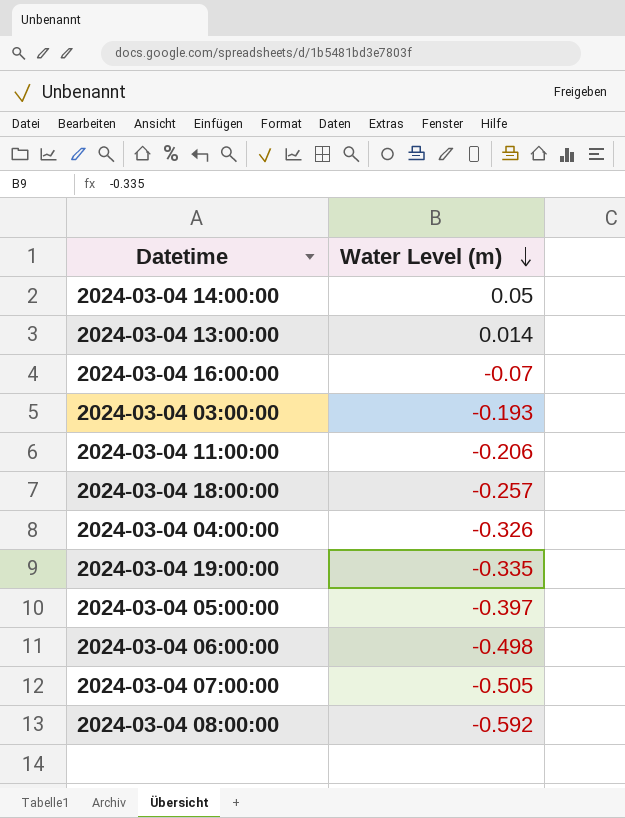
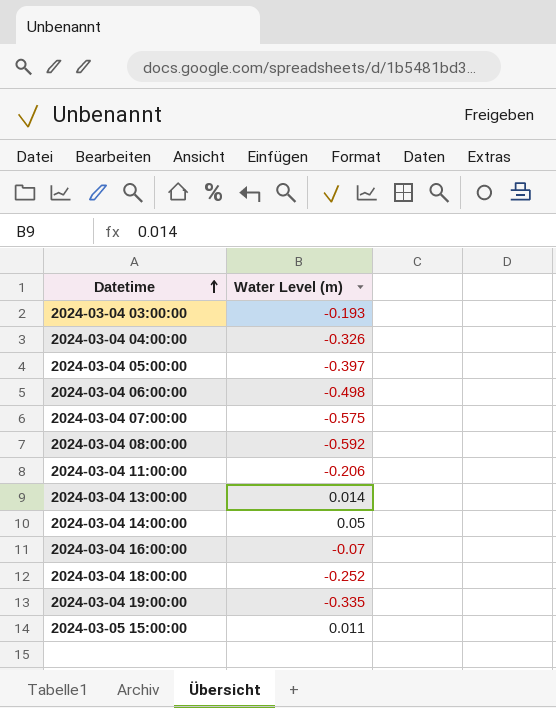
row order: Water Level (m) descending -> Datetime ascending
2024-03-04 07:00:00 | Water Level (m): -0.505 -> -0.575
2024-03-04 18:00:00 | Water Level (m): -0.257 -> -0.252
row 2024-03-05 15:00:00: none -> 0.011

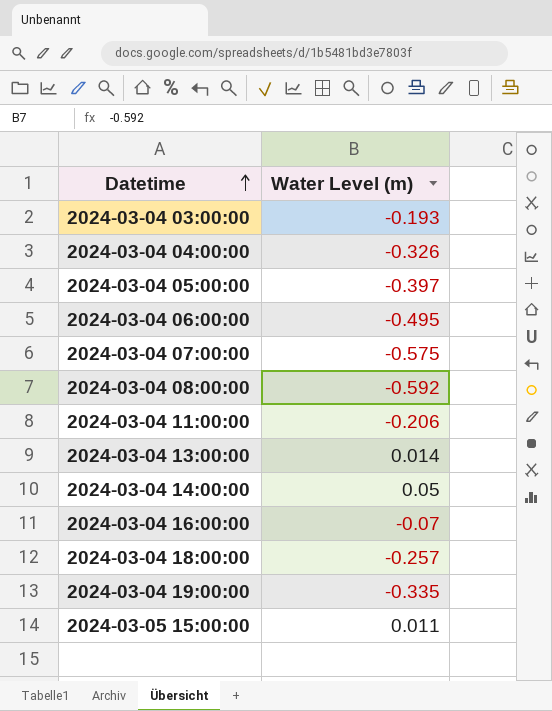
2024-03-04 06:00:00 | Water Level (m): -0.498 -> -0.495
2024-03-04 18:00:00 | Water Level (m): -0.252 -> -0.257

